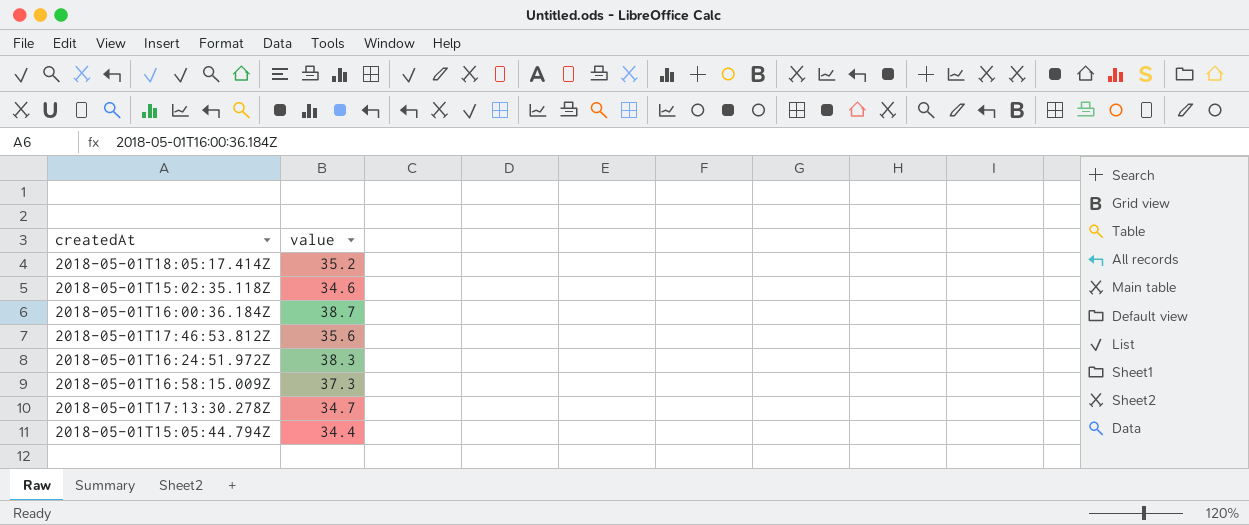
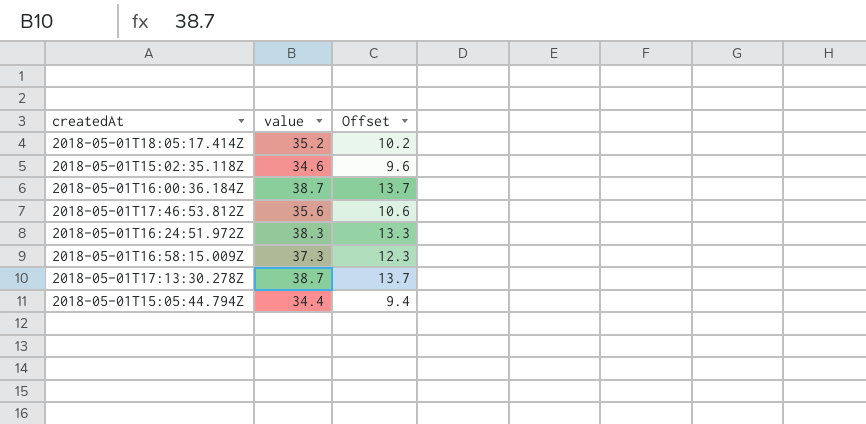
column Offset | formula: none -> [value] - 25
2018-05-01T17:13:30.278Z | value: 34.7 -> 38.7

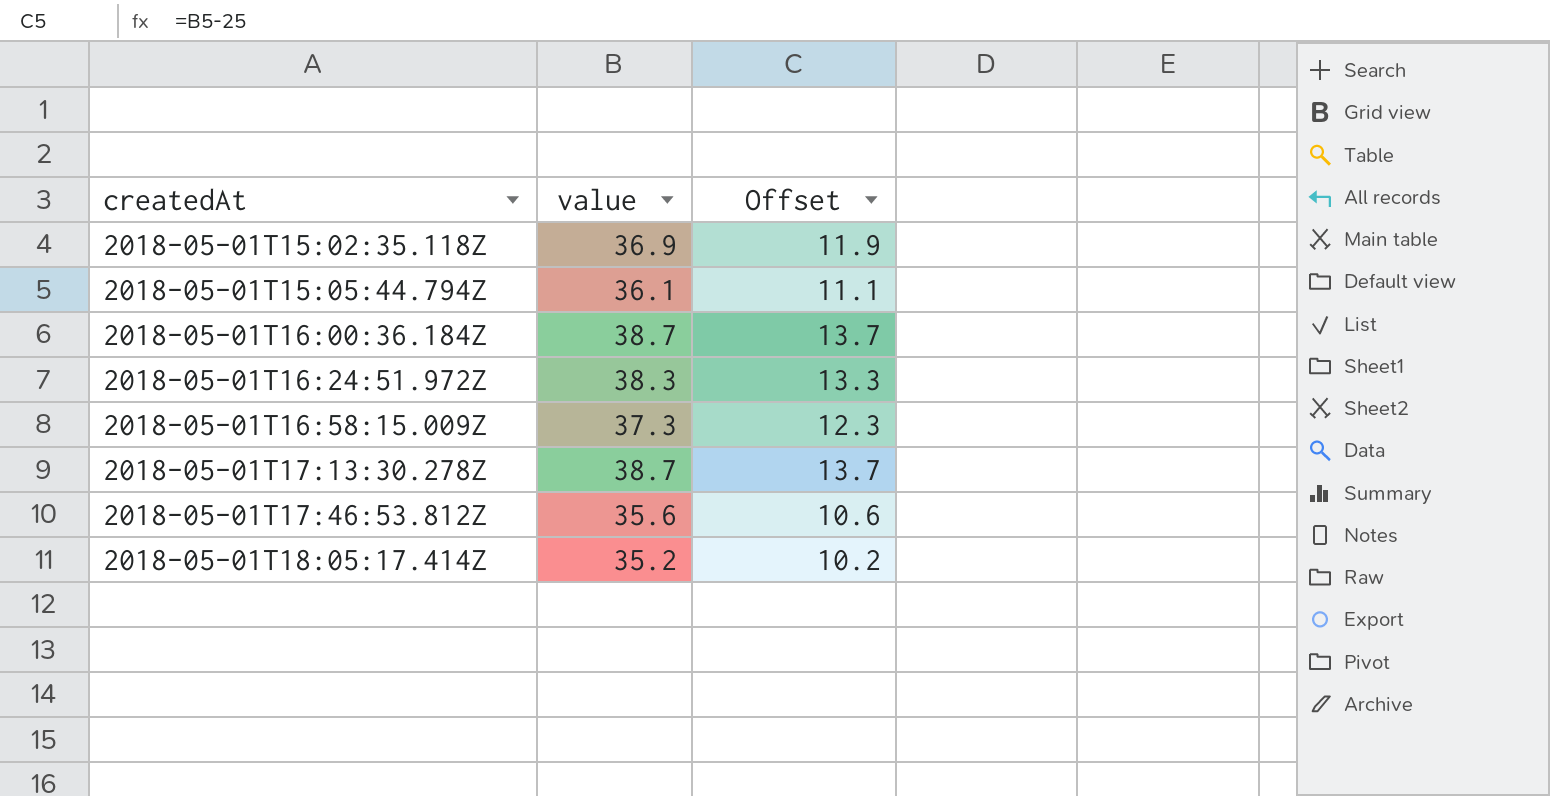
row order: none -> createdAt ascending
2018-05-01T15:02:35.118Z | value: 34.6 -> 36.9
2018-05-01T15:02:35.118Z | Offset: 9.6 -> 11.9
2018-05-01T15:05:44.794Z | value: 34.4 -> 36.1
2018-05-01T15:05:44.794Z | Offset: 9.4 -> 11.1

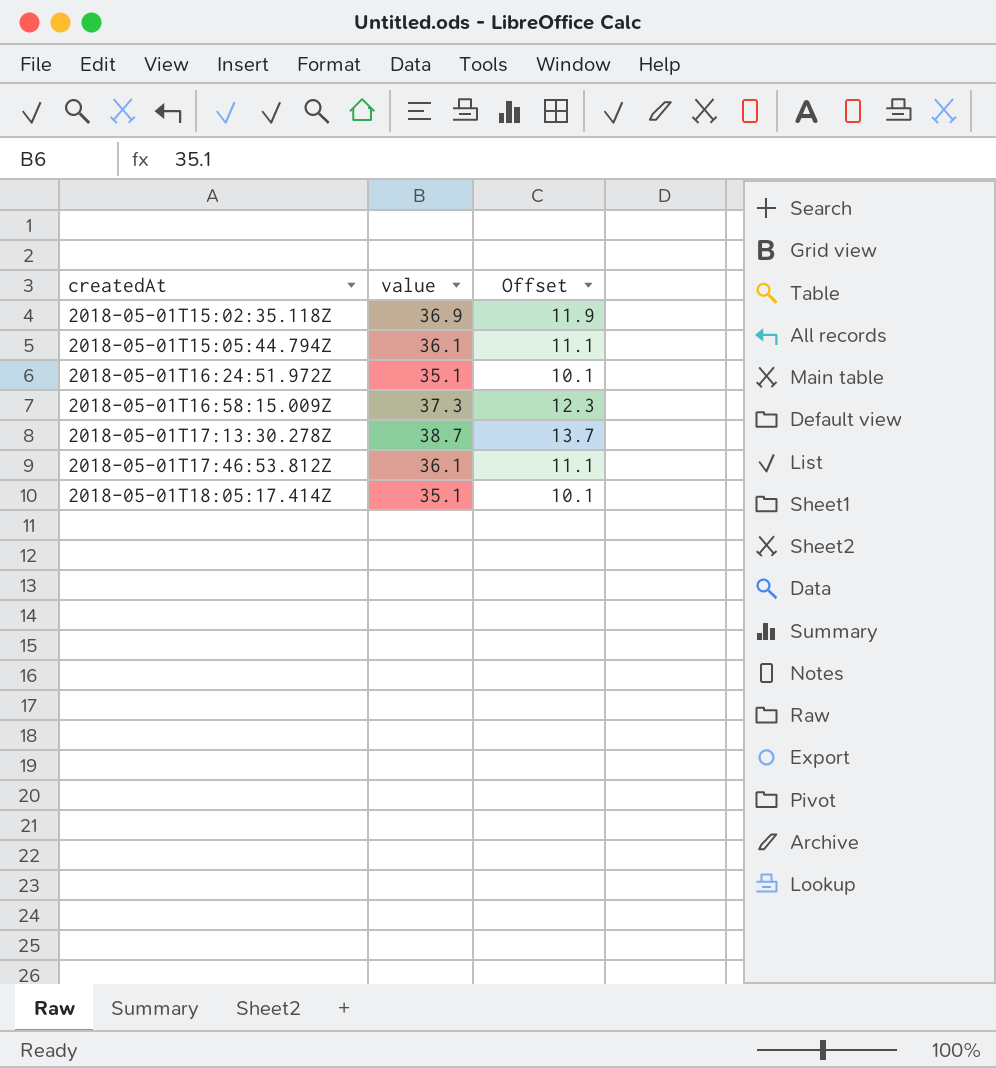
row 2018-05-01T16:00:36.184Z: 38.7 | 13.7 -> none
2018-05-01T16:24:51.972Z | value: 38.3 -> 35.1
2018-05-01T16:24:51.972Z | Offset: 13.3 -> 10.1
2018-05-01T17:46:53.812Z | value: 35.6 -> 36.1
2018-05-01T17:46:53.812Z | Offset: 10.6 -> 11.1
2018-05-01T18:05:17.414Z | value: 35.2 -> 35.1
2018-05-01T18:05:17.414Z | Offset: 10.2 -> 10.1

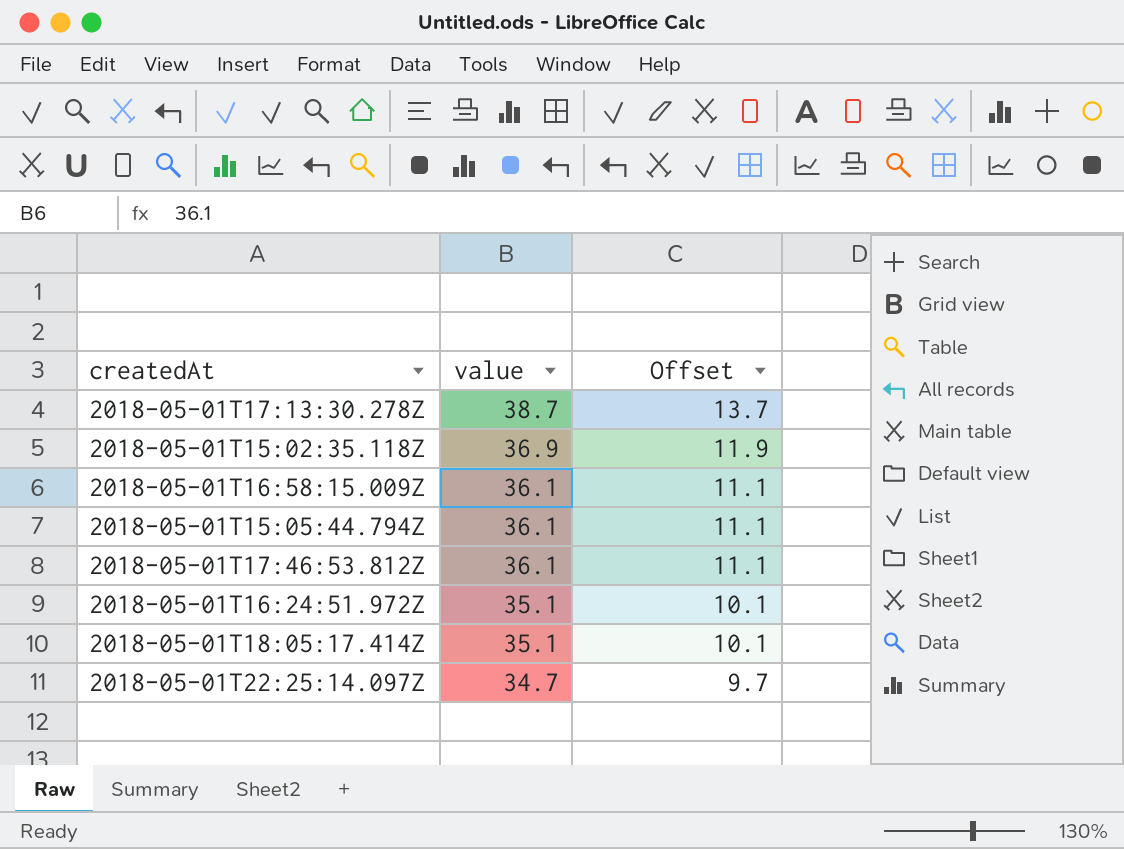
row order: createdAt ascending -> value descending
2018-05-01T16:58:15.009Z | value: 37.3 -> 36.1
2018-05-01T16:58:15.009Z | Offset: 12.3 -> 11.1
row 2018-05-01T22:25:14.097Z: none -> 34.7 | 9.7

